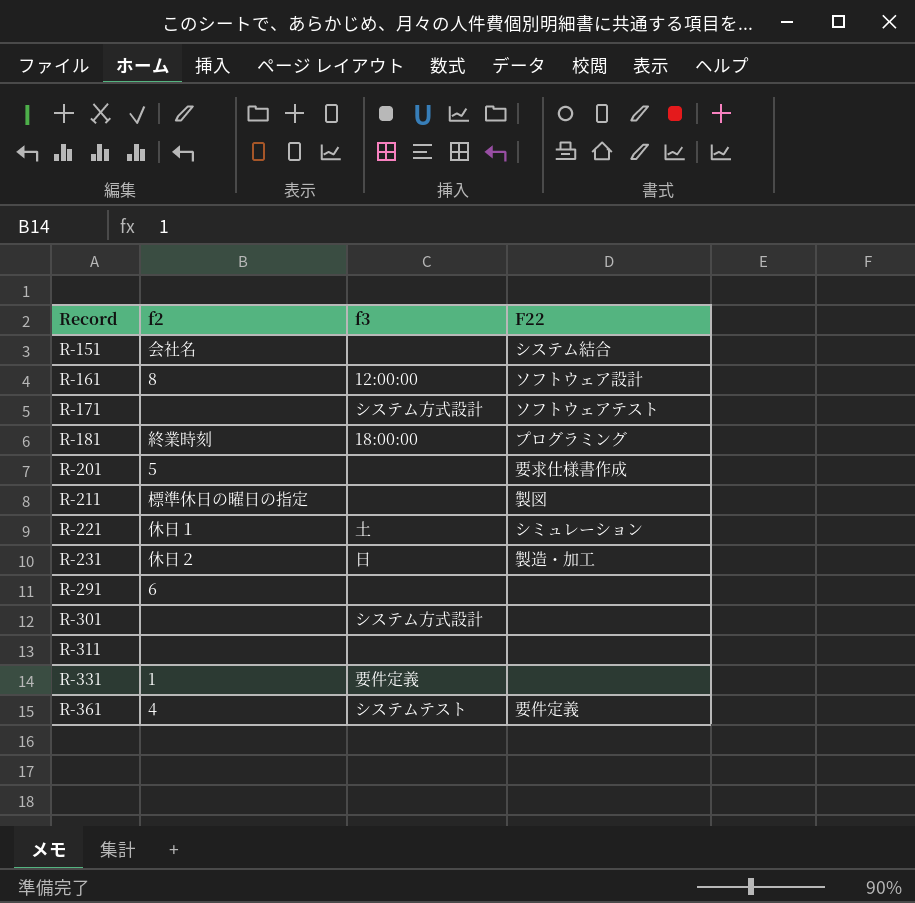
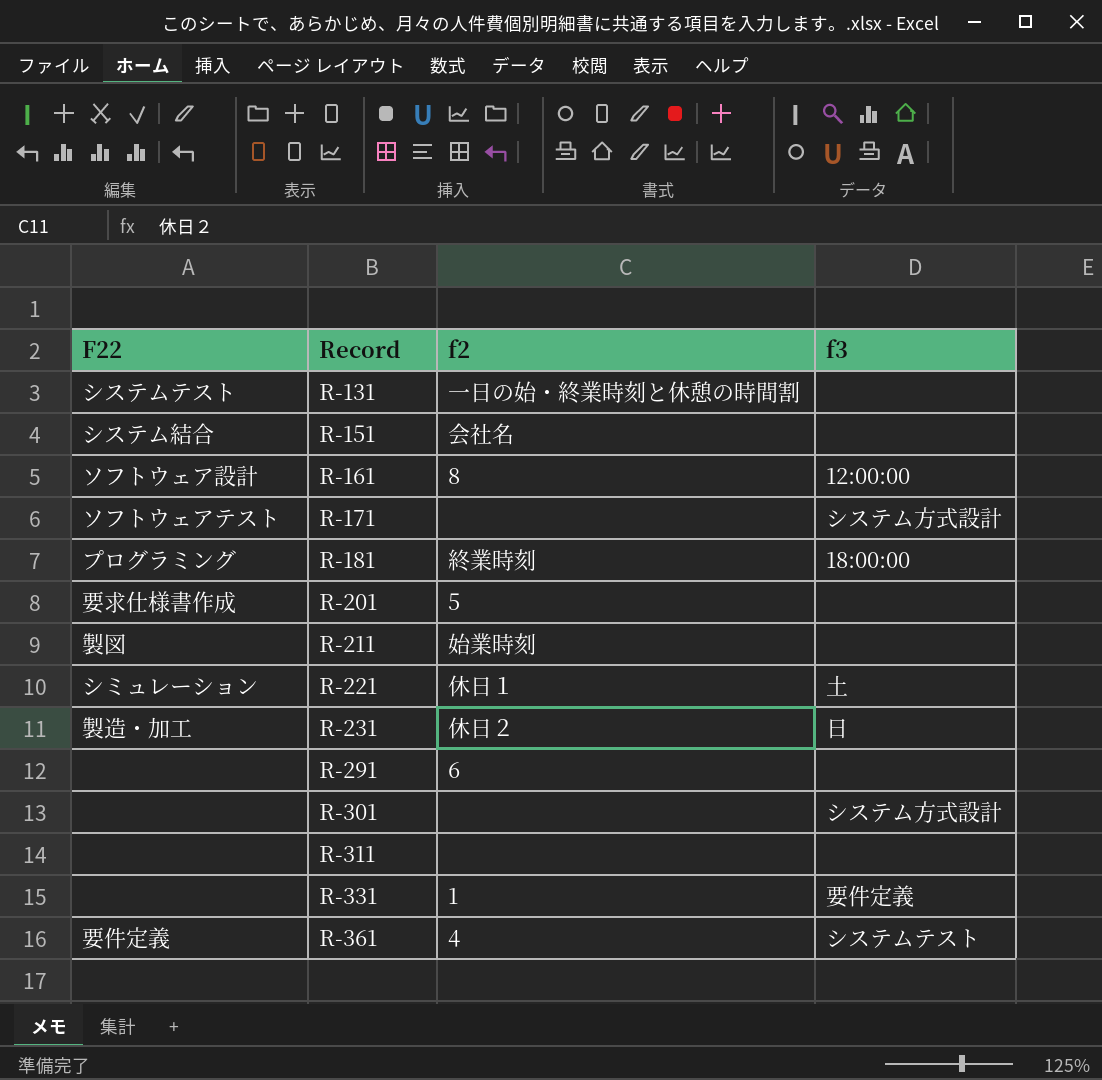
column F22 | position: 4 -> 1
row R-131: none -> システムテスト | 一日の始・終業時刻と休憩の時間割 | none
R-211 | f2: 標準休日の曜日の指定 -> 始業時刻

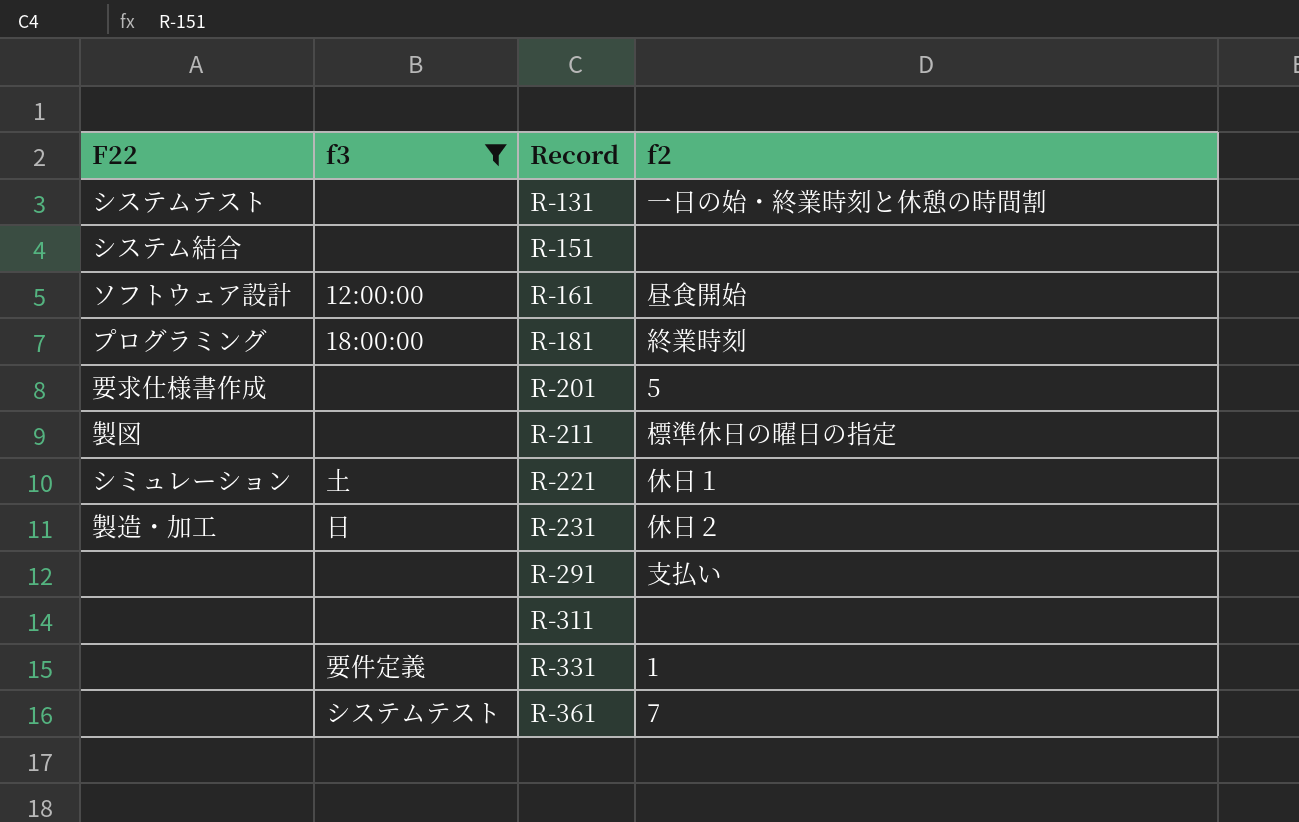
filter: none -> f3 != システム方式設計
column f3 | position: 4 -> 2
R-151 | f2: 会社名 -> none
R-161 | f2: 8 -> 昼食開始
R-211 | f2: 始業時刻 -> 標準休日の曜日の指定
R-291 | f2: 6 -> 支払い
R-361 | F22: 要件定義 -> none
R-361 | f2: 4 -> 7

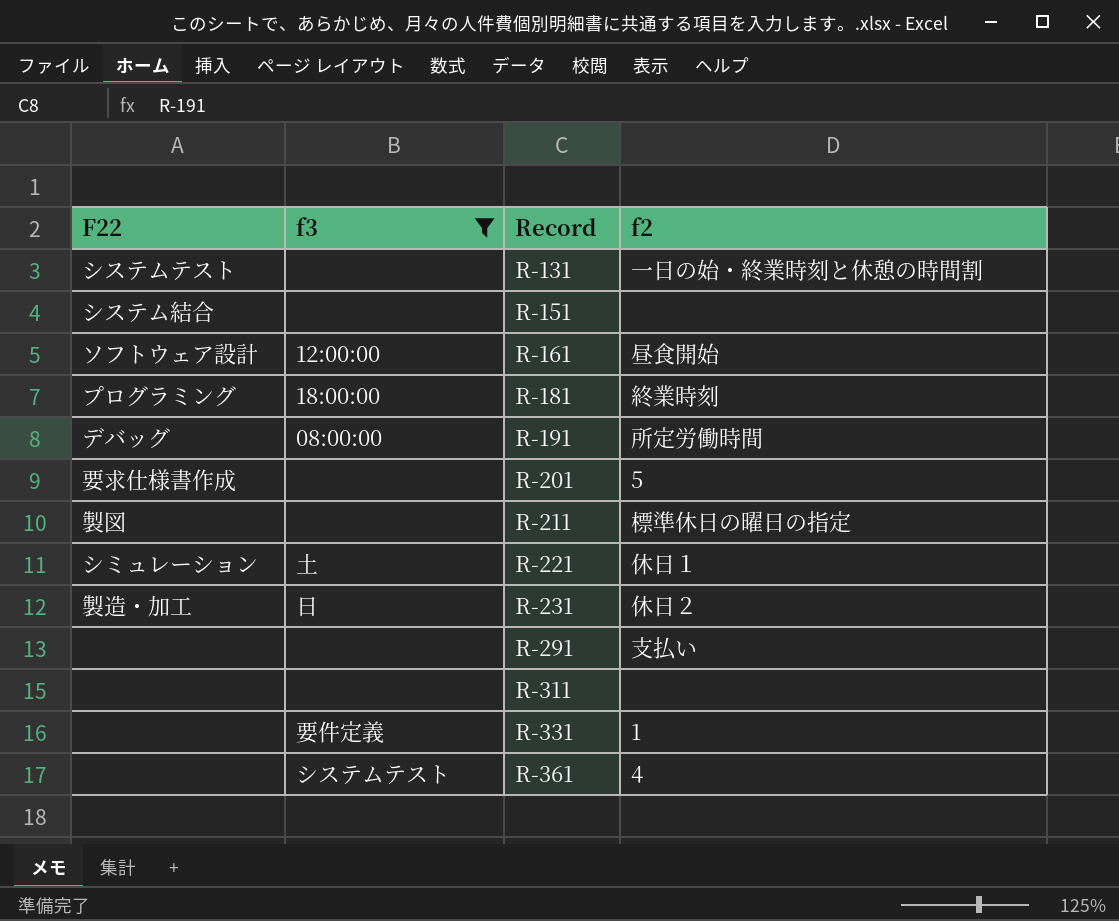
row R-191: none -> デバッグ | 08:00:00 | 所定労働時間
R-361 | f2: 7 -> 4

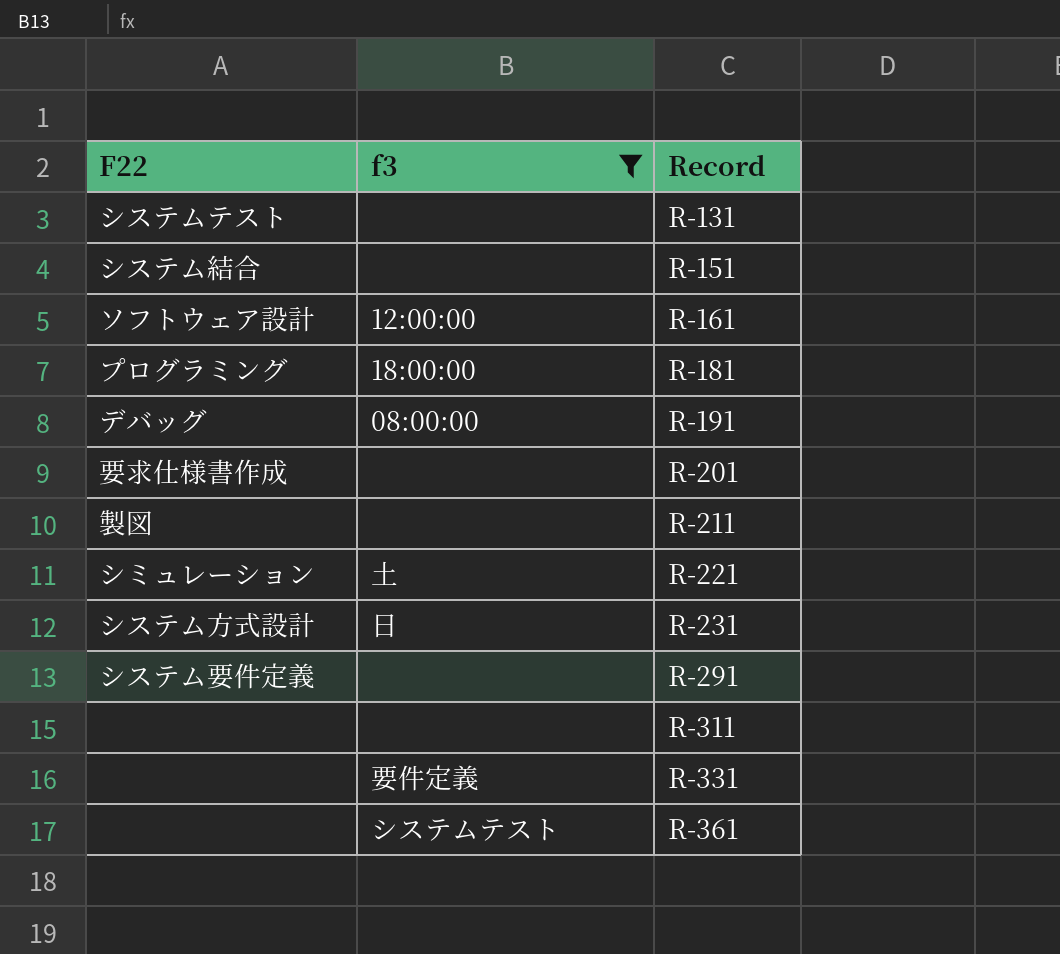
column f2 | position: 4 -> none
R-231 | F22: 製造・加工 -> システム方式設計
R-291 | F22: none -> システム要件定義

